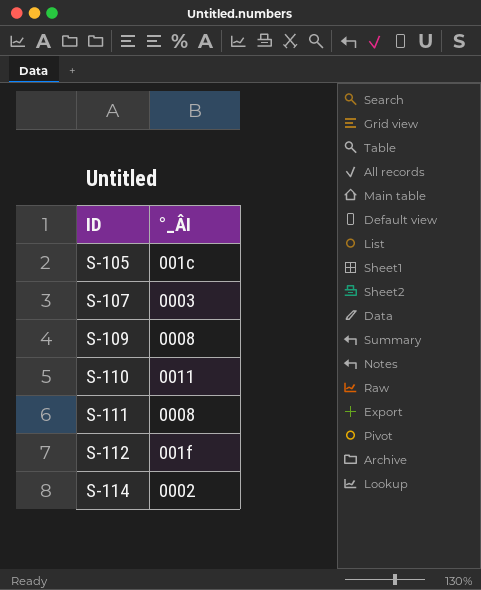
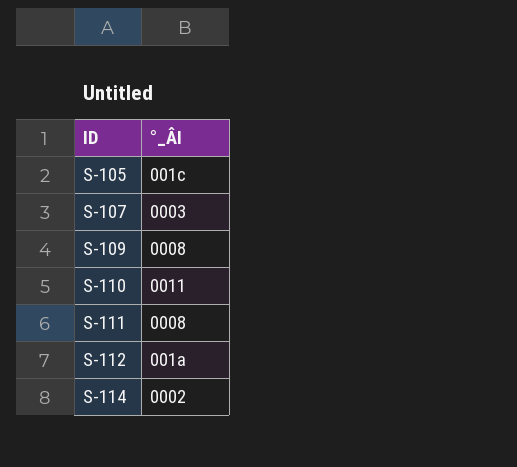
S-112 | °_ÂI: 001f -> 001a

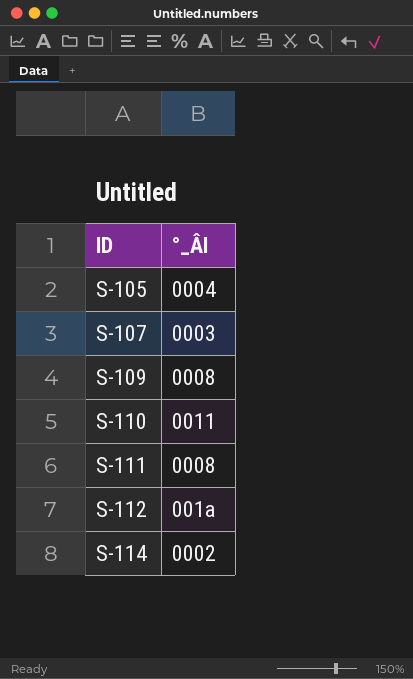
S-105 | °_ÂI: 001c -> 0004

